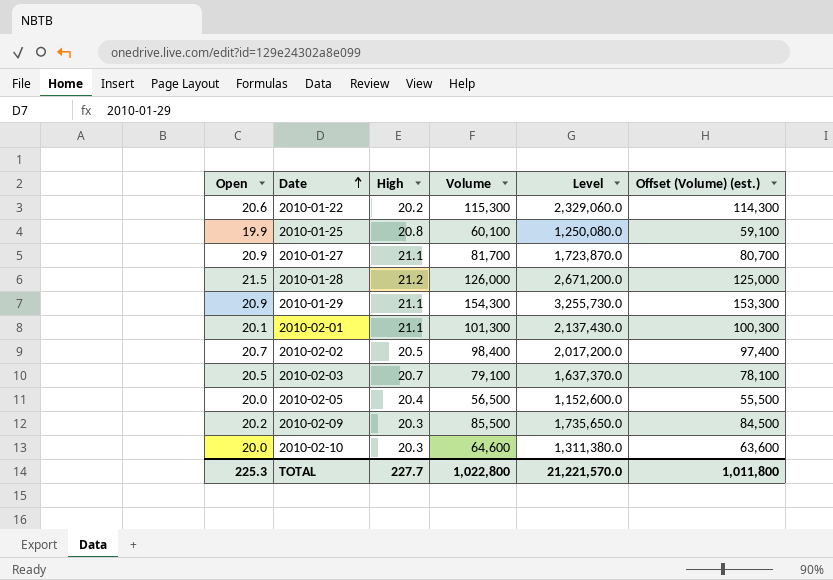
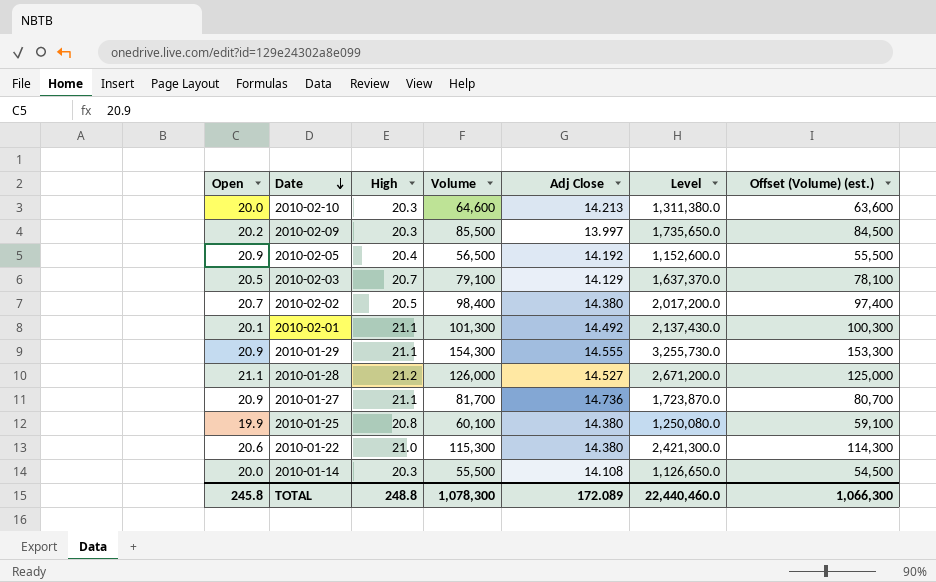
row order: Date ascending -> Date descending
column Adj Close | position: none -> 5
2010-02-05 | Open: 20.0 -> 20.9
2010-01-28 | Open: 21.5 -> 21.1
2010-01-22 | High: 20.2 -> 21.0
2010-01-22 | Level: 2,329,060.0 -> 2,421,300.0
row 2010-01-14: none -> 20.0 | 20.3 | 55,500 | 14.108 | 1,126,650.0 | 54,500
TOTAL | Open: 225.3 -> 245.8
TOTAL | High: 227.7 -> 248.8
TOTAL | Volume: 1,022,800 -> 1,078,300
TOTAL | Level: 21,221,570.0 -> 22,440,460.0
TOTAL | Offset (Volume) (est.): 1,011,800 -> 1,066,300

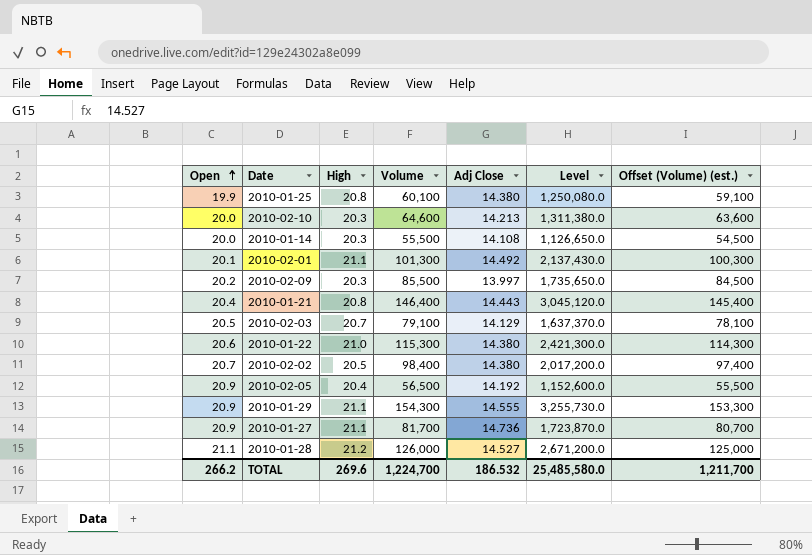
row order: Date descending -> Open ascending
row 2010-01-21: none -> 20.4 | 20.8 | 146,400 | 14.443 | 3,045,120.0 | 145,400
TOTAL | Open: 245.8 -> 266.2
TOTAL | High: 248.8 -> 269.6
TOTAL | Volume: 1,078,300 -> 1,224,700
TOTAL | Adj Close: 172.089 -> 186.532
TOTAL | Level: 22,440,460.0 -> 25,485,580.0
TOTAL | Offset (Volume) (est.): 1,066,300 -> 1,211,700

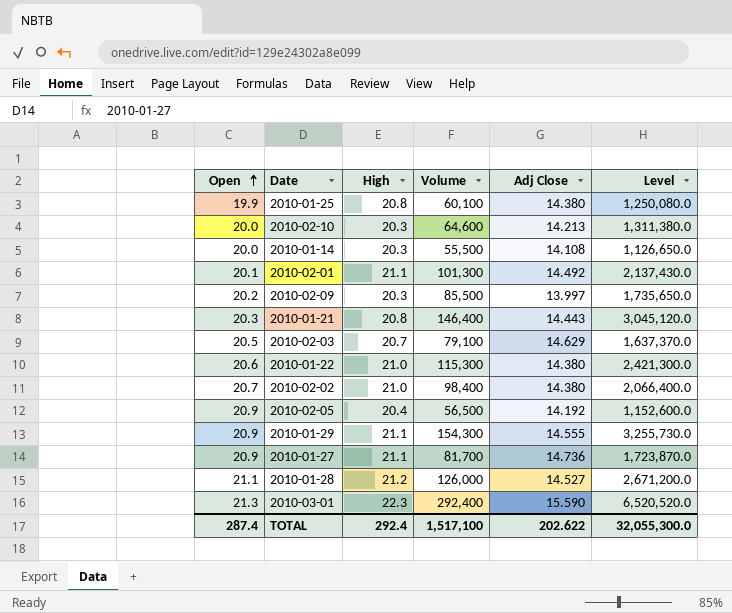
column Offset (Volume) (est.) | formula: [Volume] - 1000 -> none
2010-01-21 | Open: 20.4 -> 20.3
2010-02-03 | Adj Close: 14.129 -> 14.629
2010-02-02 | High: 20.5 -> 21.0
2010-02-02 | Level: 2,017,200.0 -> 2,066,400.0
row 2010-03-01: none -> 21.3 | 22.3 | 292,400 | 15.590 | 6,520,520.0
TOTAL | Open: 266.2 -> 287.4
TOTAL | High: 269.6 -> 292.4
TOTAL | Volume: 1,224,700 -> 1,517,100
TOTAL | Adj Close: 186.532 -> 202.622
TOTAL | Level: 25,485,580.0 -> 32,055,300.0

